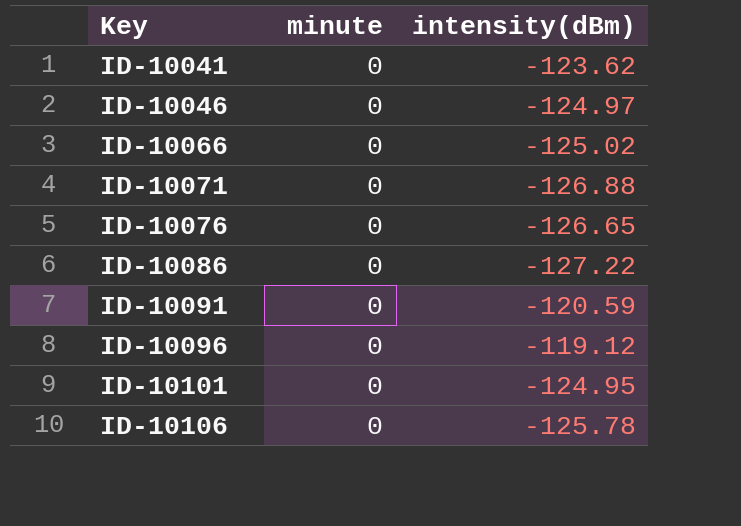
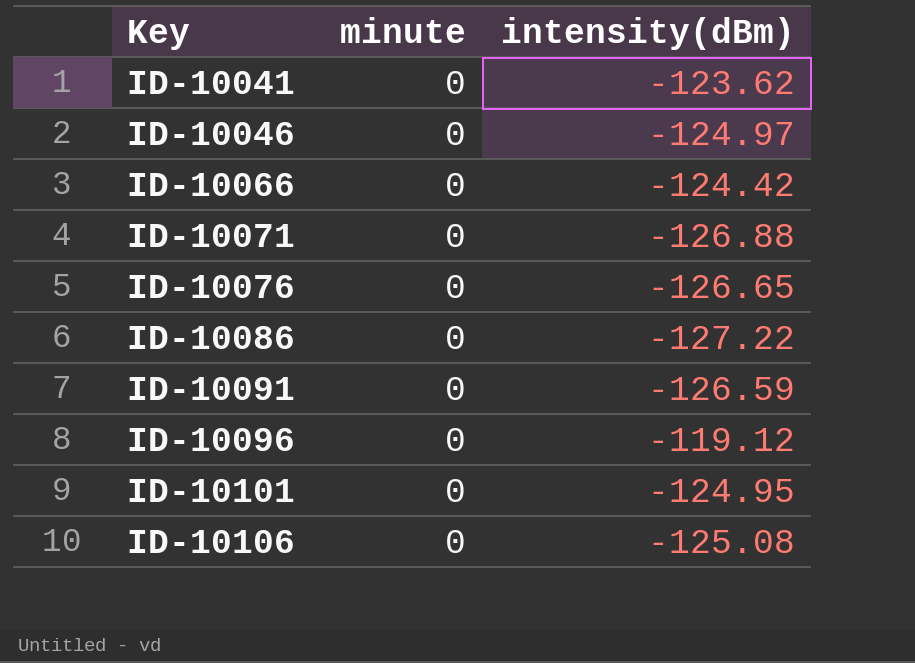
ID-10066 | intensity(dBm): -125.02 -> -124.42
ID-10091 | intensity(dBm): -120.59 -> -126.59
ID-10106 | intensity(dBm): -125.78 -> -125.08

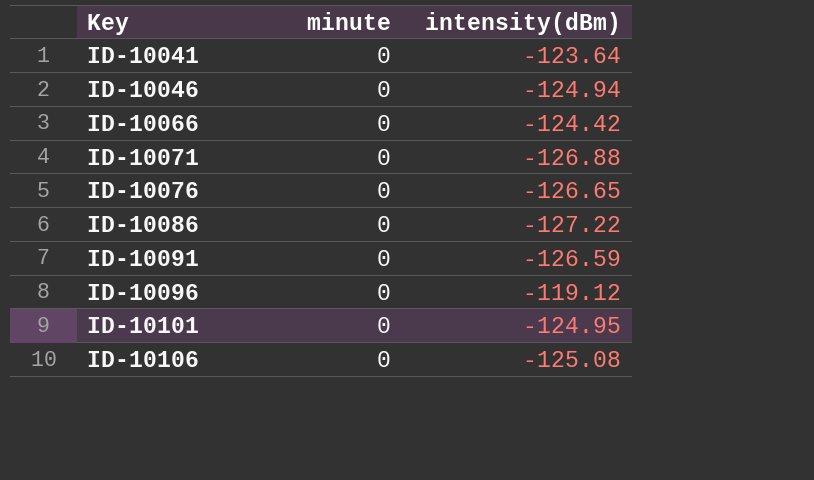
ID-10041 | intensity(dBm): -123.62 -> -123.64
ID-10046 | intensity(dBm): -124.97 -> -124.94

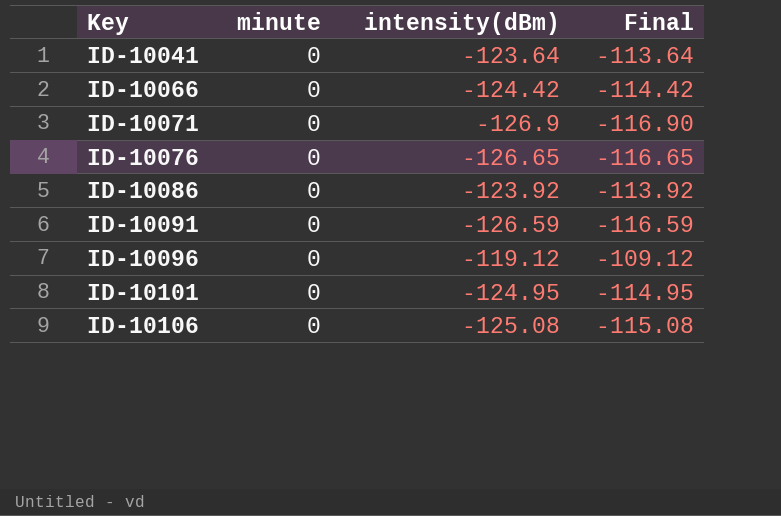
column Final | formula: none -> [intensity(dBm)] + 10
row ID-10046: 0 | -124.94 -> none
ID-10071 | intensity(dBm): -126.88 -> -126.9
ID-10086 | intensity(dBm): -127.22 -> -123.92

